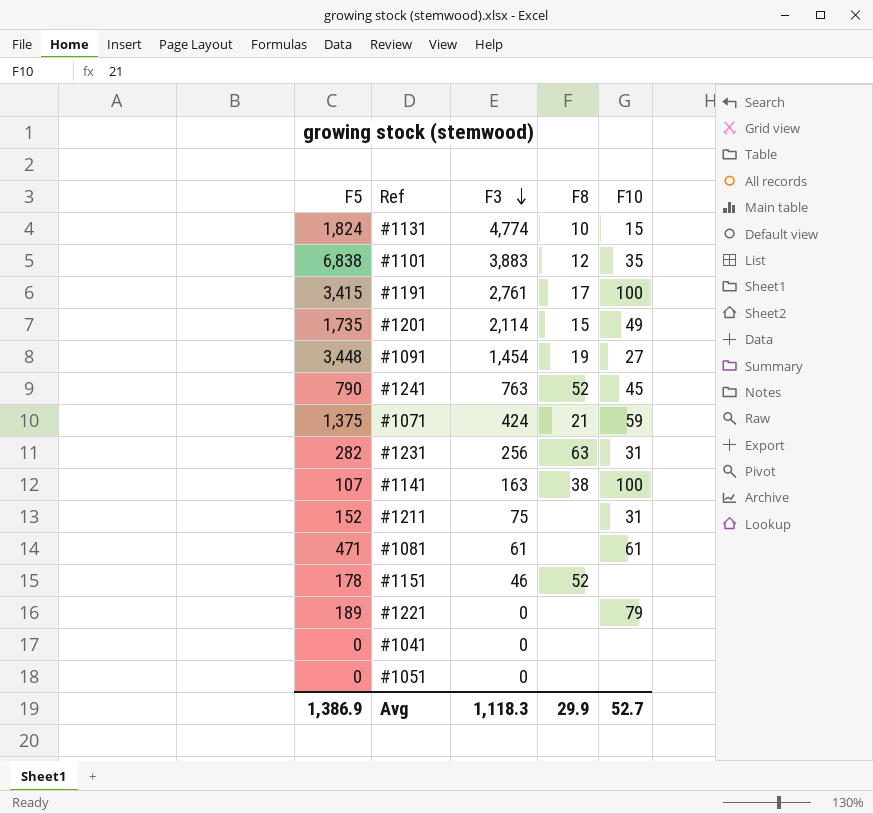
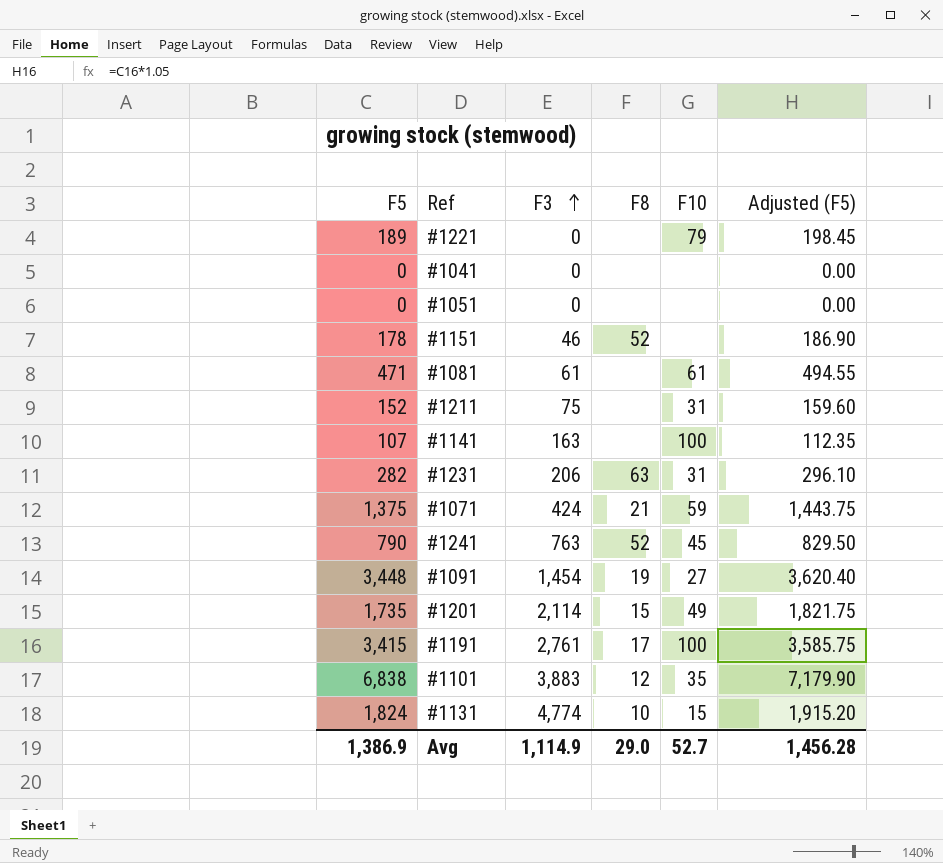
row order: F3 descending -> F3 ascending
column Adjusted (F5) | formula: none -> [F5] * 1.05
#1141 | F8: 38 -> none
#1231 | F3: 256 -> 206
Avg | F3: 1,118.3 -> 1,114.9
Avg | F8: 29.9 -> 29.0

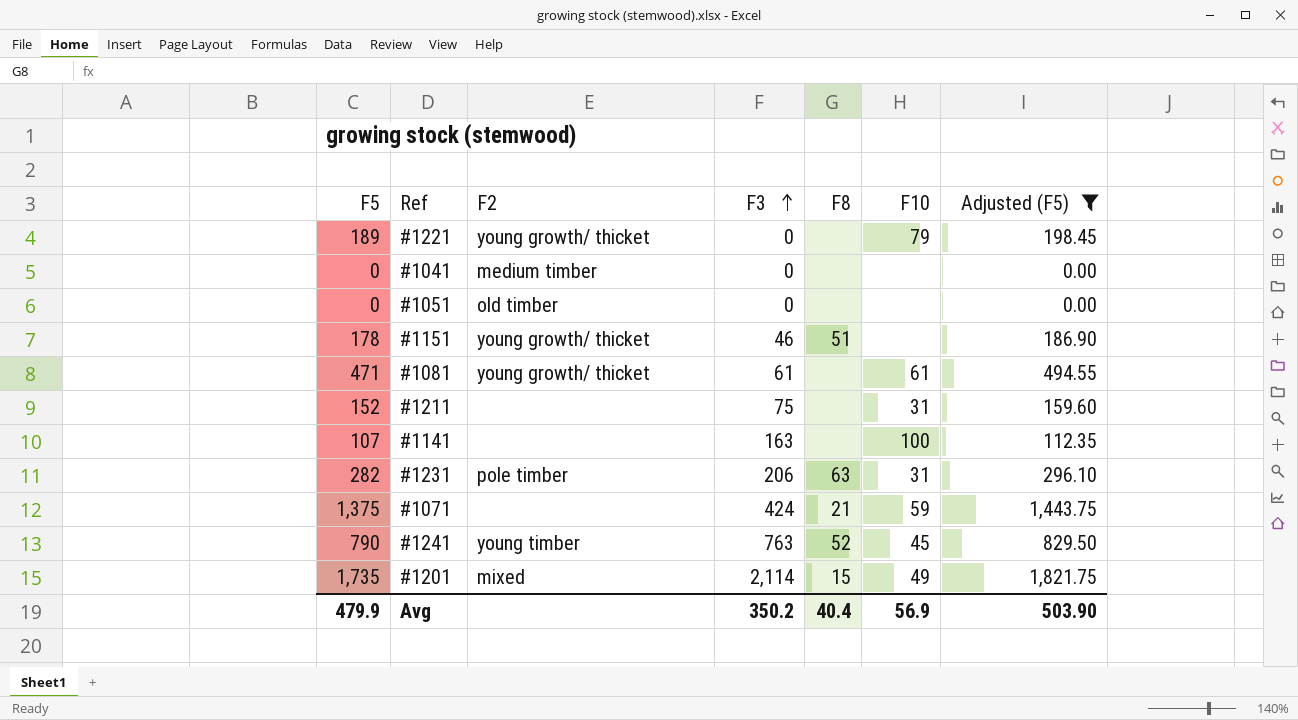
filter: none -> Adjusted (F5) <= 1,821.75
column F2 | position: none -> 3
#1151 | F8: 52 -> 51
Avg | F5: 1,386.9 -> 479.9
Avg | F3: 1,114.9 -> 350.2
Avg | F8: 29.0 -> 40.4
Avg | F10: 52.7 -> 56.9
Avg | Adjusted (F5): 1,456.28 -> 503.90

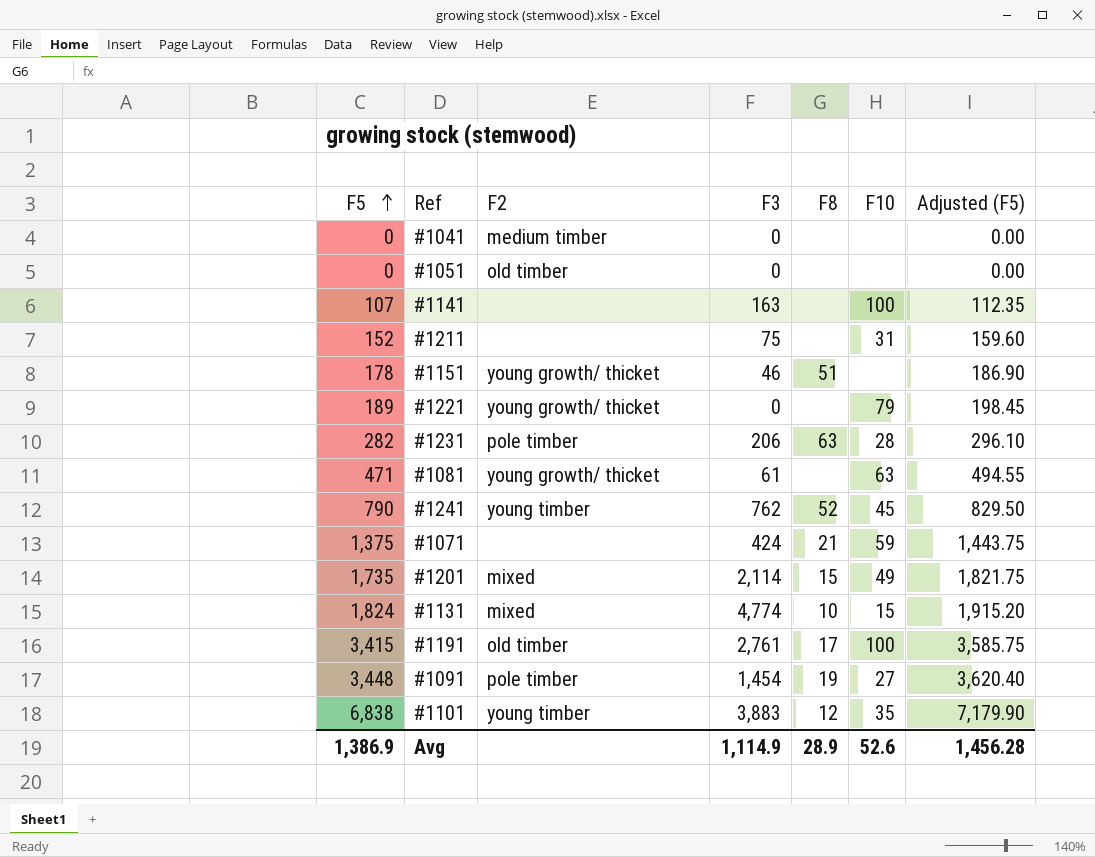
filter: Adjusted (F5) <= 1,821.75 -> none
row order: F3 ascending -> F5 ascending
#1231 | F10: 31 -> 28
#1081 | F10: 61 -> 63
#1241 | F3: 763 -> 762
Avg | F5: 479.9 -> 1,386.9
Avg | F3: 350.2 -> 1,114.9
Avg | F8: 40.4 -> 28.9
Avg | F10: 56.9 -> 52.6
Avg | Adjusted (F5): 503.90 -> 1,456.28

